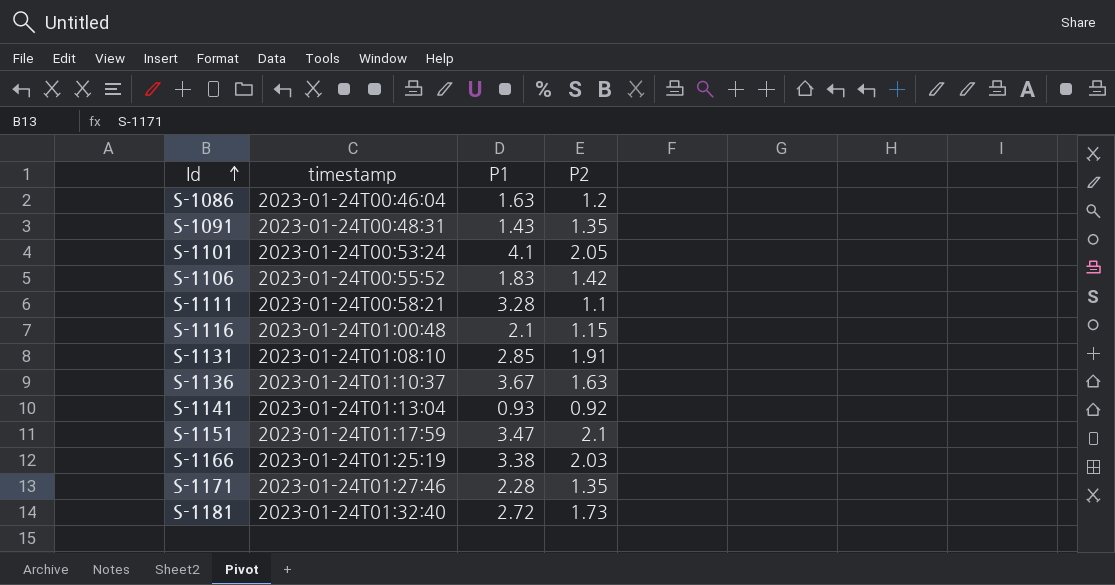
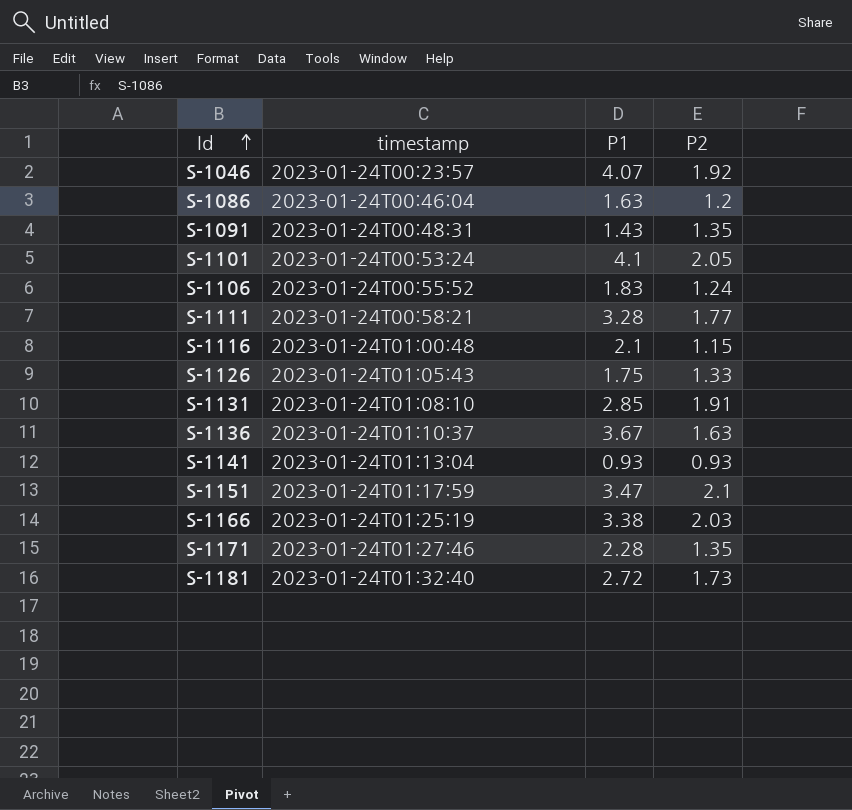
row S-1046: none -> 2023-01-24T00:23:57 | 4.07 | 1.92
S-1106 | P2: 1.42 -> 1.24
S-1111 | P2: 1.1 -> 1.77
row S-1126: none -> 2023-01-24T01:05:43 | 1.75 | 1.33
S-1141 | P2: 0.92 -> 0.93

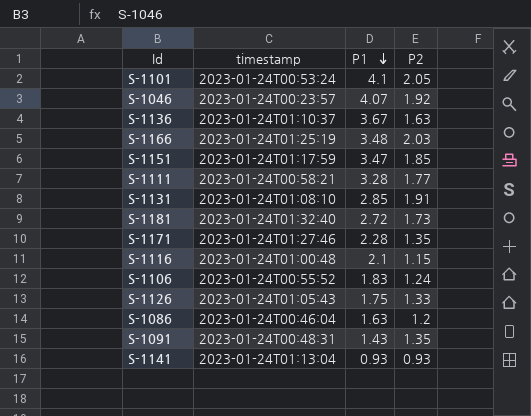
row order: Id ascending -> P1 descending
S-1166 | P1: 3.38 -> 3.48
S-1151 | P2: 2.1 -> 1.85

